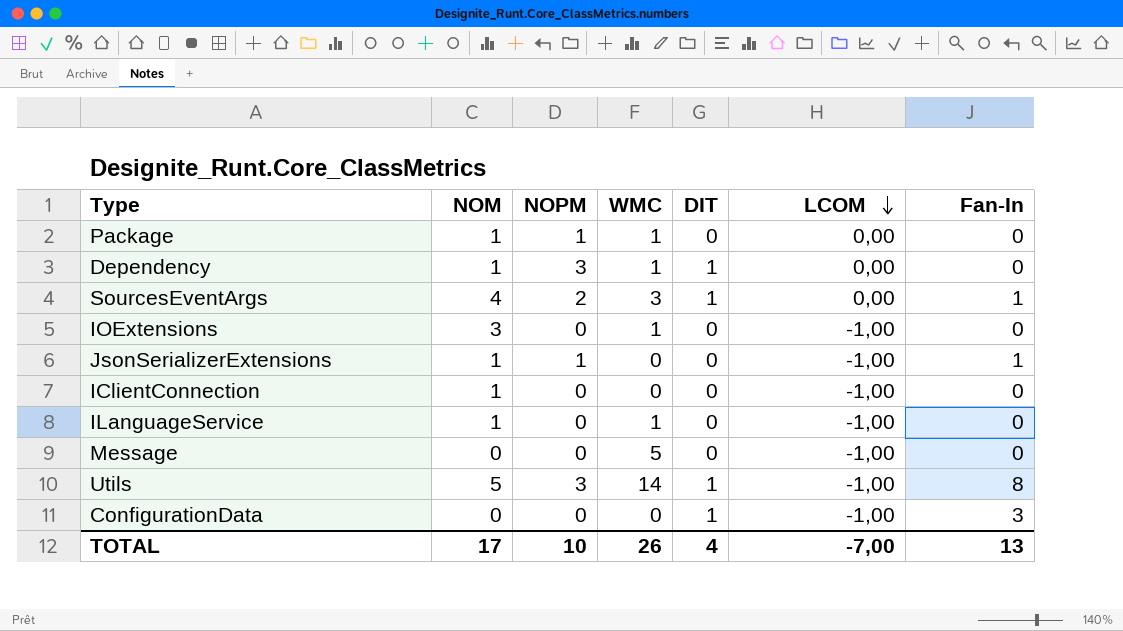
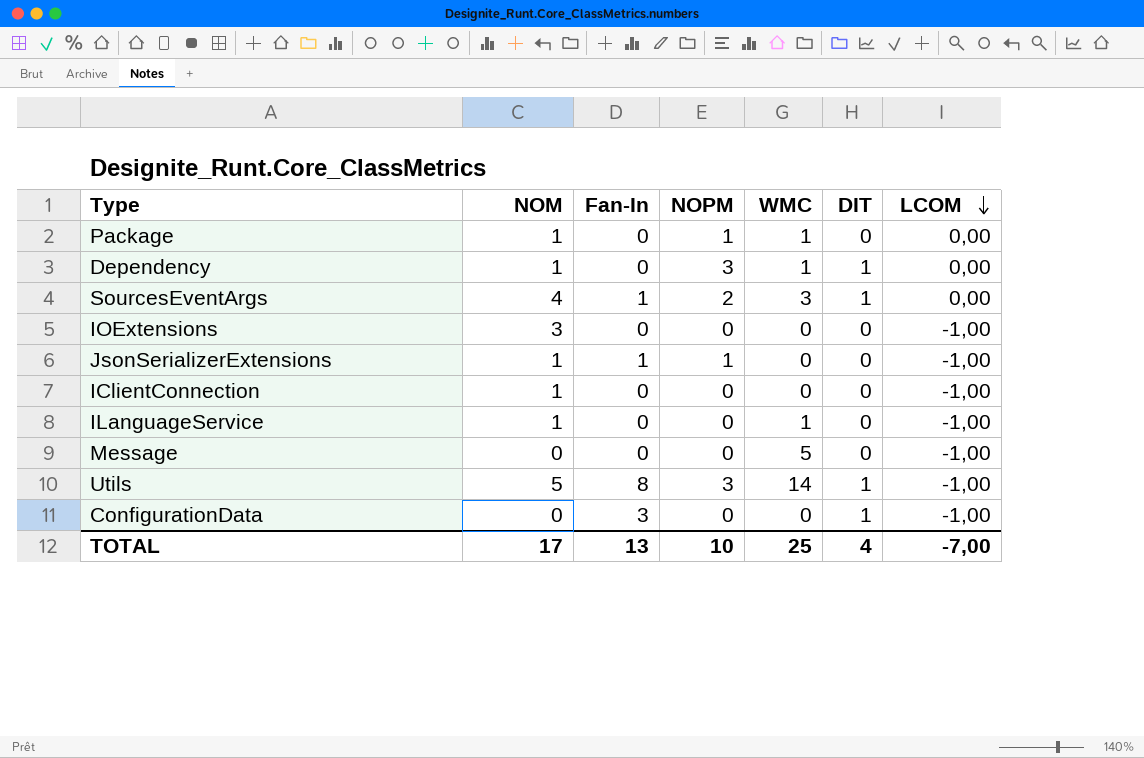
column Fan-In | position: 7 -> 3
IOExtensions | WMC: 1 -> 0
TOTAL | WMC: 26 -> 25

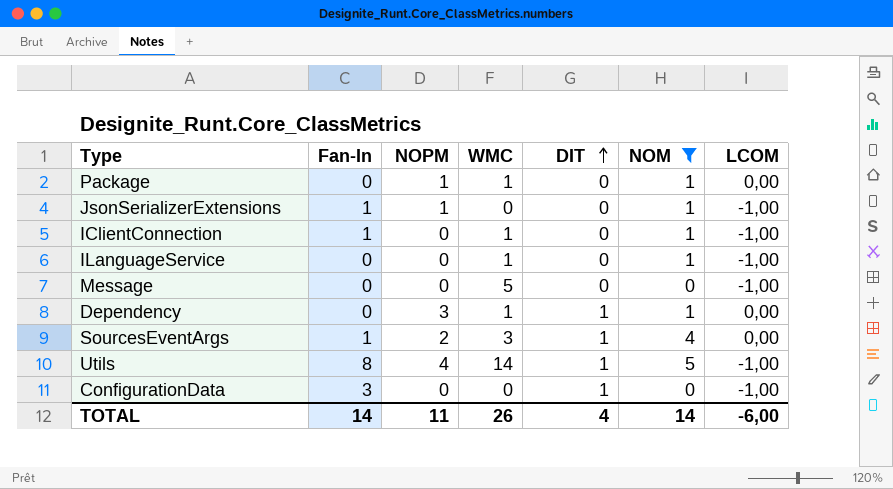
filter: none -> NOM != 3
row order: LCOM descending -> DIT ascending
column NOM | position: 2 -> 6
IClientConnection | Fan-In: 0 -> 1
IClientConnection | WMC: 0 -> 1
Utils | NOPM: 3 -> 4
TOTAL | Fan-In: 13 -> 14
TOTAL | NOPM: 10 -> 11
TOTAL | WMC: 25 -> 26
TOTAL | NOM: 17 -> 14
TOTAL | LCOM: -7,00 -> -6,00

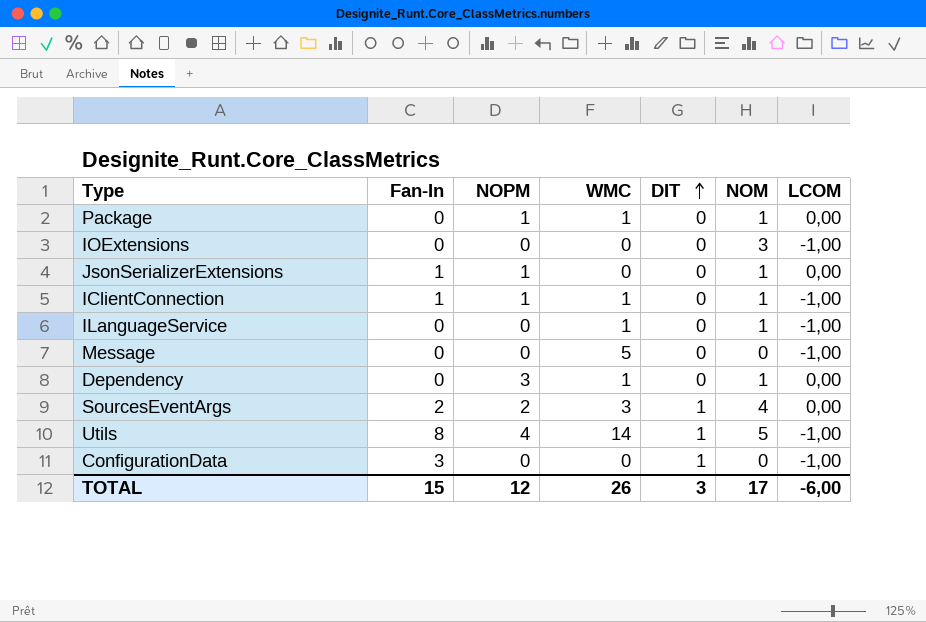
filter: NOM != 3 -> none
JsonSerializerExtensions | LCOM: -1,00 -> 0,00
IClientConnection | NOPM: 0 -> 1
Dependency | DIT: 1 -> 0
SourcesEventArgs | Fan-In: 1 -> 2
TOTAL | Fan-In: 14 -> 15
TOTAL | NOPM: 11 -> 12
TOTAL | DIT: 4 -> 3
TOTAL | NOM: 14 -> 17

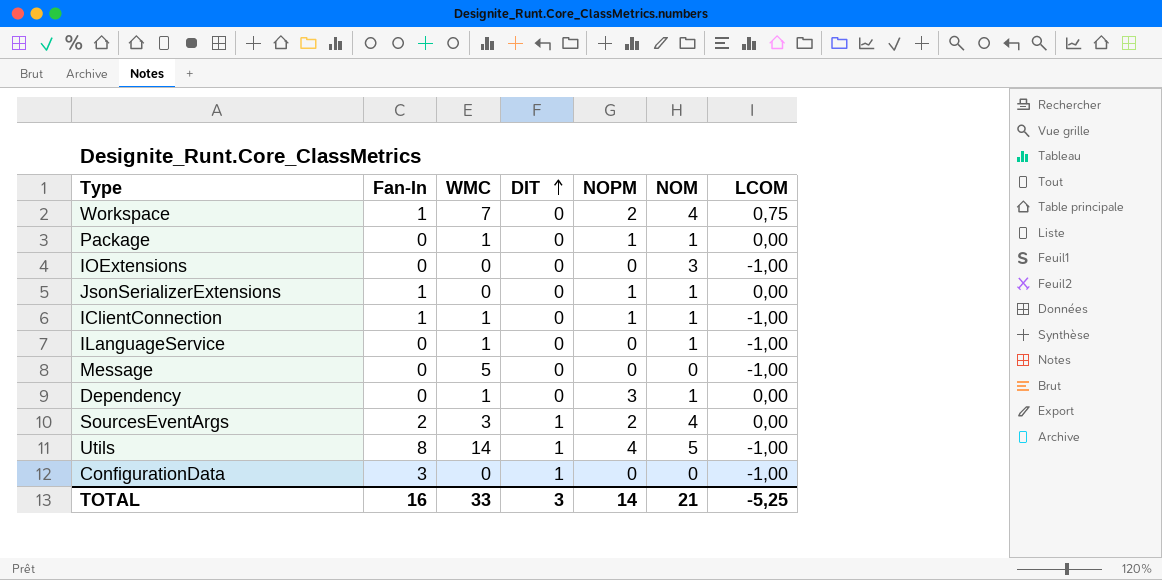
column NOPM | position: 3 -> 5
row Workspace: none -> 1 | 7 | 0 | 2 | 4 | 0,75
TOTAL | Fan-In: 15 -> 16
TOTAL | WMC: 26 -> 33
TOTAL | NOPM: 12 -> 14
TOTAL | NOM: 17 -> 21
TOTAL | LCOM: -6,00 -> -5,25

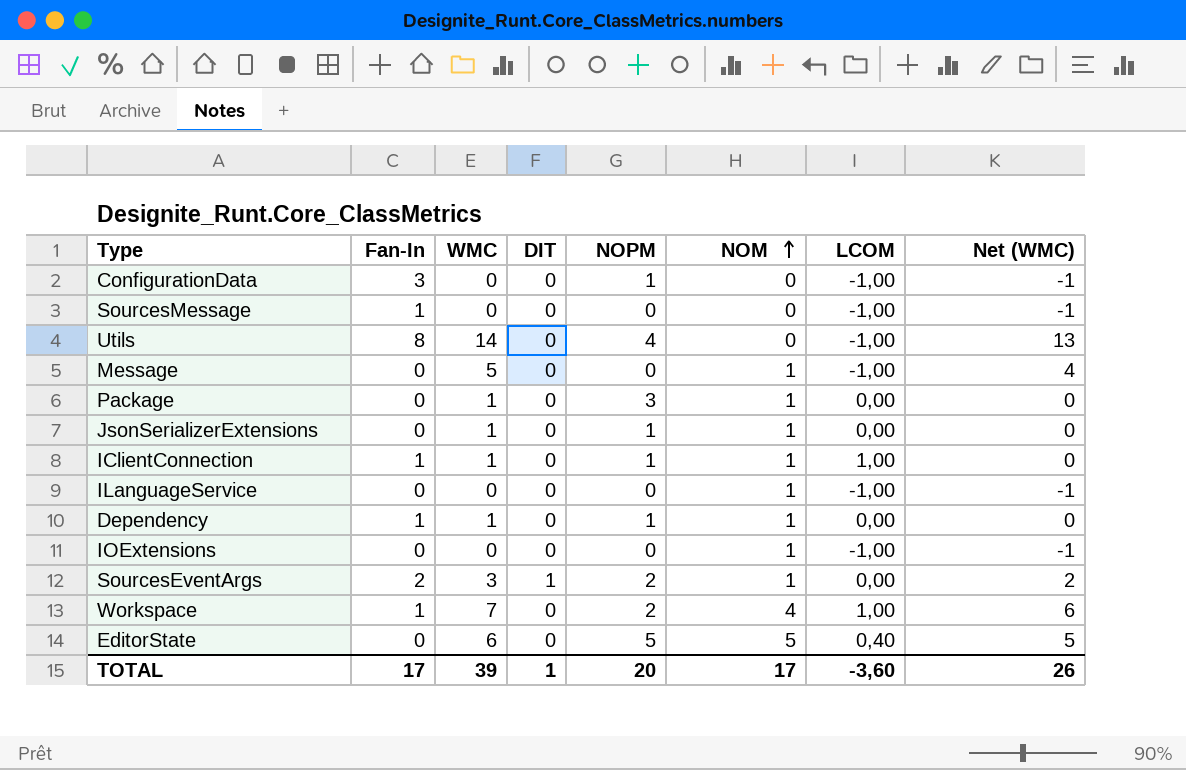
row order: DIT ascending -> NOM ascending
column Net (WMC) | formula: none -> [WMC] - 1
ConfigurationData | DIT: 1 -> 0
ConfigurationData | NOPM: 0 -> 1
row SourcesMessage: none -> 1 | 0 | 0 | 0 | 0 | -1,00 | -1
Utils | DIT: 1 -> 0
Utils | NOM: 5 -> 0
Message | NOM: 0 -> 1
Package | NOPM: 1 -> 3
JsonSerializerExtensions | Fan-In: 1 -> 0
JsonSerializerExtensions | WMC: 0 -> 1
IClientConnection | LCOM: -1,00 -> 1,00
ILanguageService | WMC: 1 -> 0
Dependency | Fan-In: 0 -> 1
Dependency | NOPM: 3 -> 1
IOExtensions | NOM: 3 -> 1
SourcesEventArgs | NOM: 4 -> 1
Workspace | LCOM: 0,75 -> 1,00
row EditorState: none -> 0 | 6 | 0 | 5 | 5 | 0,40 | 5
TOTAL | Fan-In: 16 -> 17
TOTAL | WMC: 33 -> 39
TOTAL | DIT: 3 -> 1
TOTAL | NOPM: 14 -> 20
TOTAL | NOM: 21 -> 17
TOTAL | LCOM: -5,25 -> -3,60

